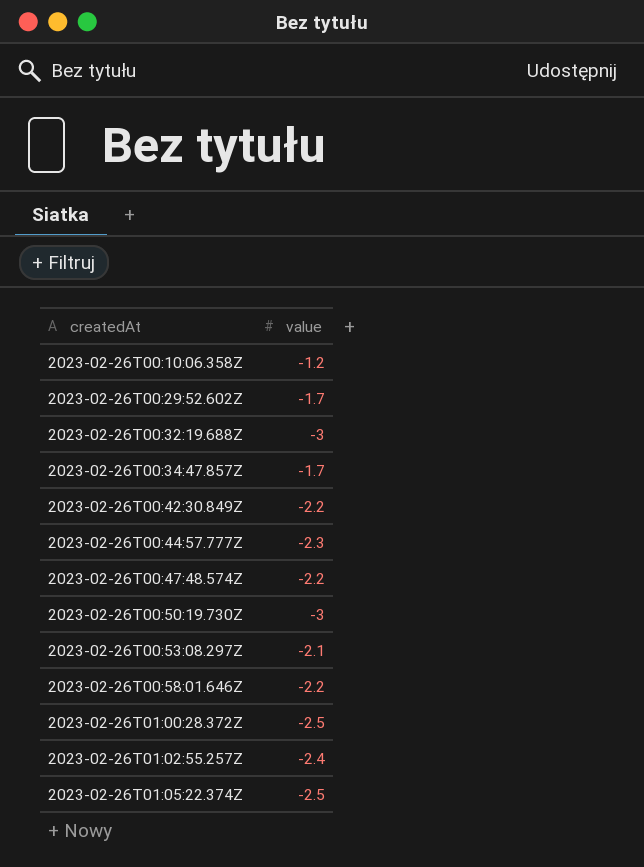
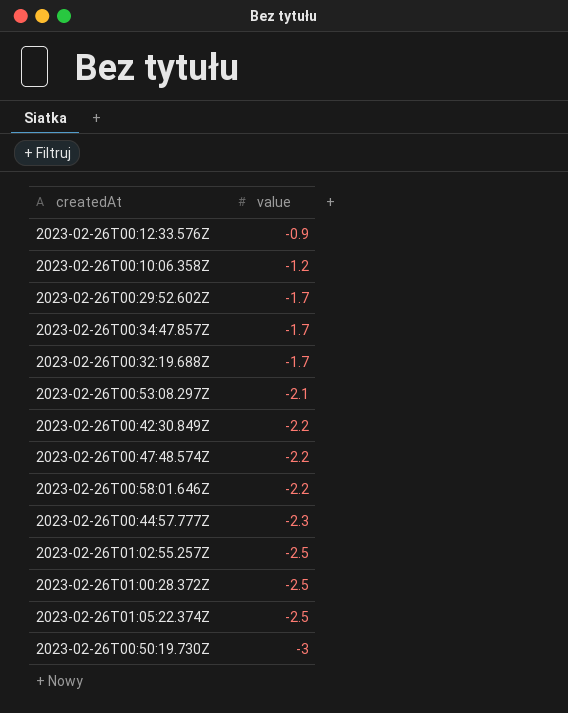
row order: createdAt ascending -> value descending
row 2023-02-26T00:12:33.576Z: none -> -0.9
2023-02-26T00:32:19.688Z | value: -3 -> -1.7
2023-02-26T01:02:55.257Z | value: -2.4 -> -2.5

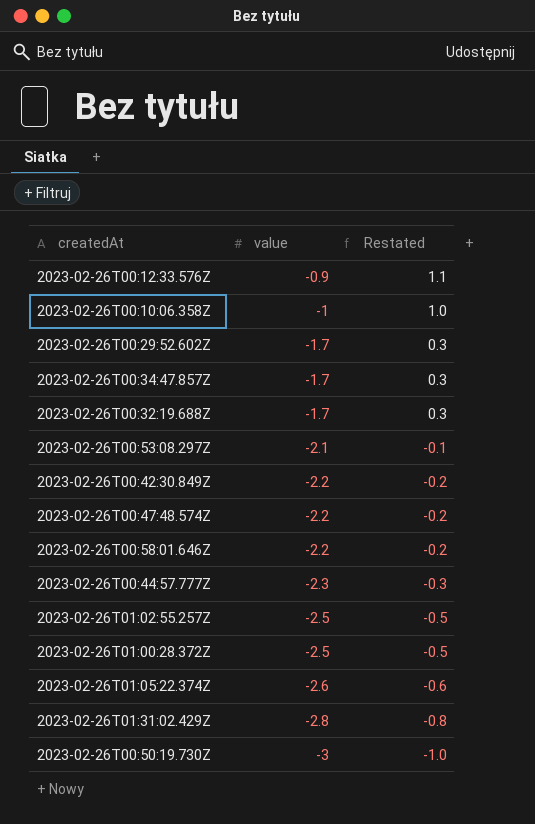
column Restated | formula: none -> [value] + 2
2023-02-26T00:10:06.358Z | value: -1.2 -> -1
2023-02-26T01:05:22.374Z | value: -2.5 -> -2.6
row 2023-02-26T01:31:02.429Z: none -> -2.8 | -0.8

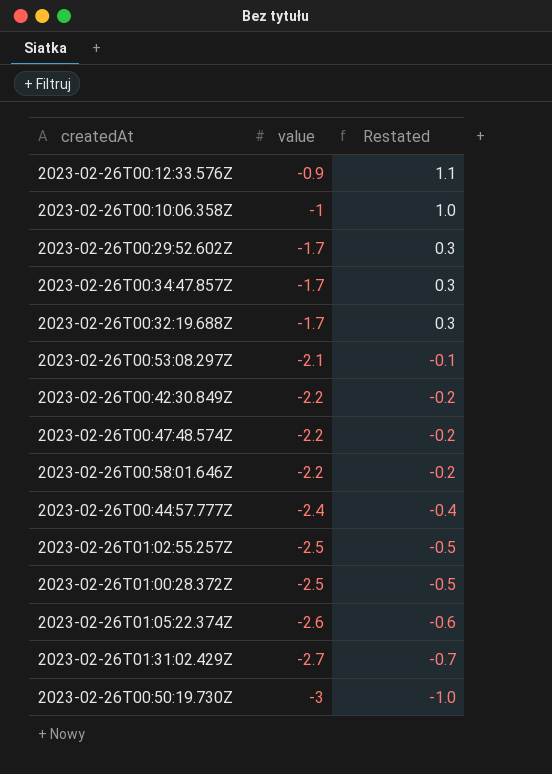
2023-02-26T00:44:57.777Z | value: -2.3 -> -2.4
2023-02-26T00:44:57.777Z | Restated: -0.3 -> -0.4
2023-02-26T01:31:02.429Z | value: -2.8 -> -2.7
2023-02-26T01:31:02.429Z | Restated: -0.8 -> -0.7

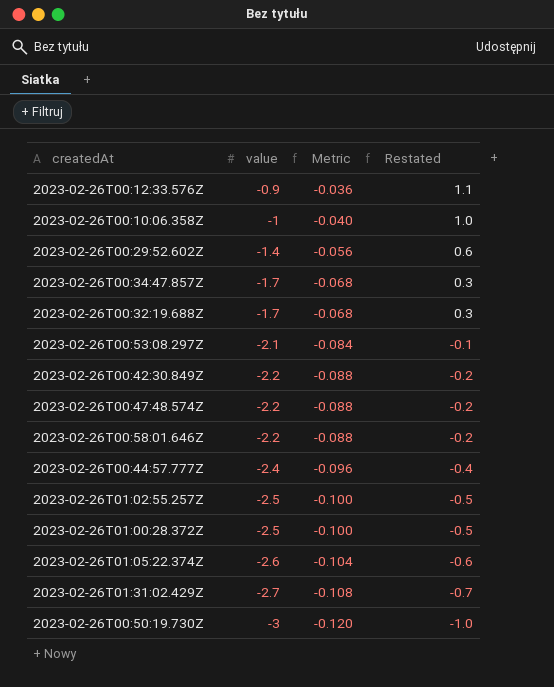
column Metric | formula: none -> [value] * 0.04
2023-02-26T00:29:52.602Z | value: -1.7 -> -1.4
2023-02-26T00:29:52.602Z | Restated: 0.3 -> 0.6

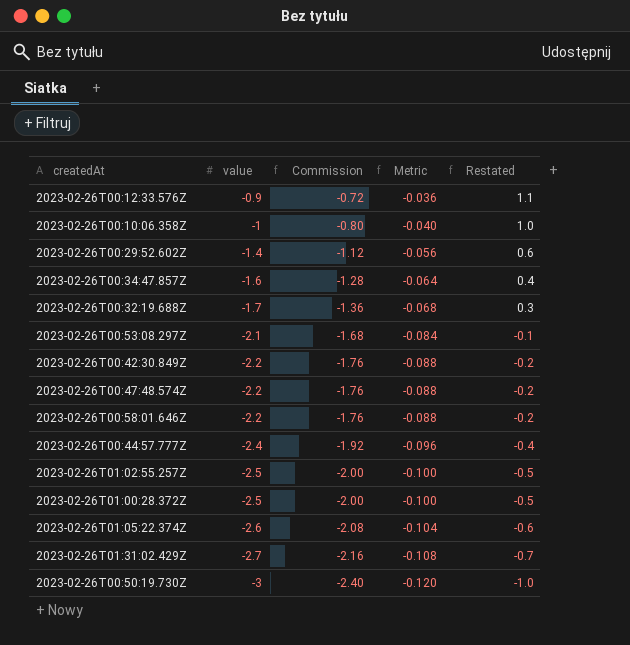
column Commission | formula: none -> [value] * 0.8
2023-02-26T00:34:47.857Z | value: -1.7 -> -1.6
2023-02-26T00:34:47.857Z | Metric: -0.068 -> -0.064
2023-02-26T00:34:47.857Z | Restated: 0.3 -> 0.4

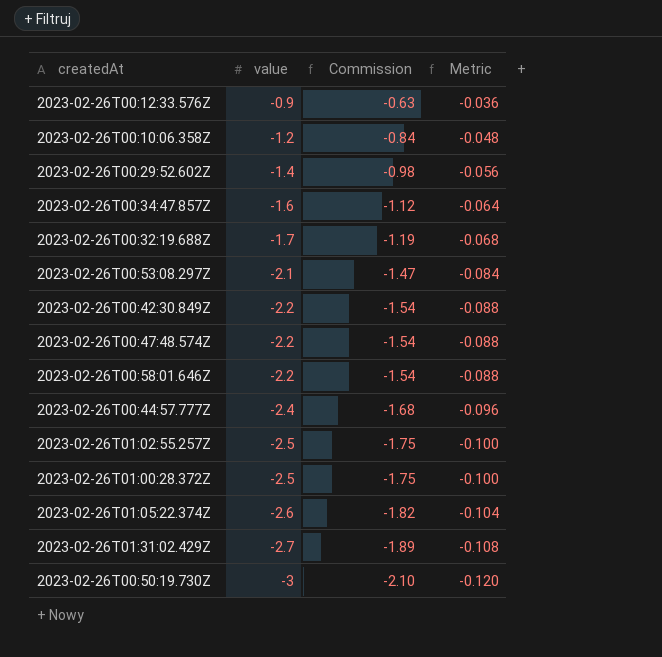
column Restated | formula: [value] + 2 -> none
column Commission | formula: [value] * 0.8 -> [value] * 0.7
2023-02-26T00:10:06.358Z | value: -1 -> -1.2
2023-02-26T00:10:06.358Z | Metric: -0.040 -> -0.048

